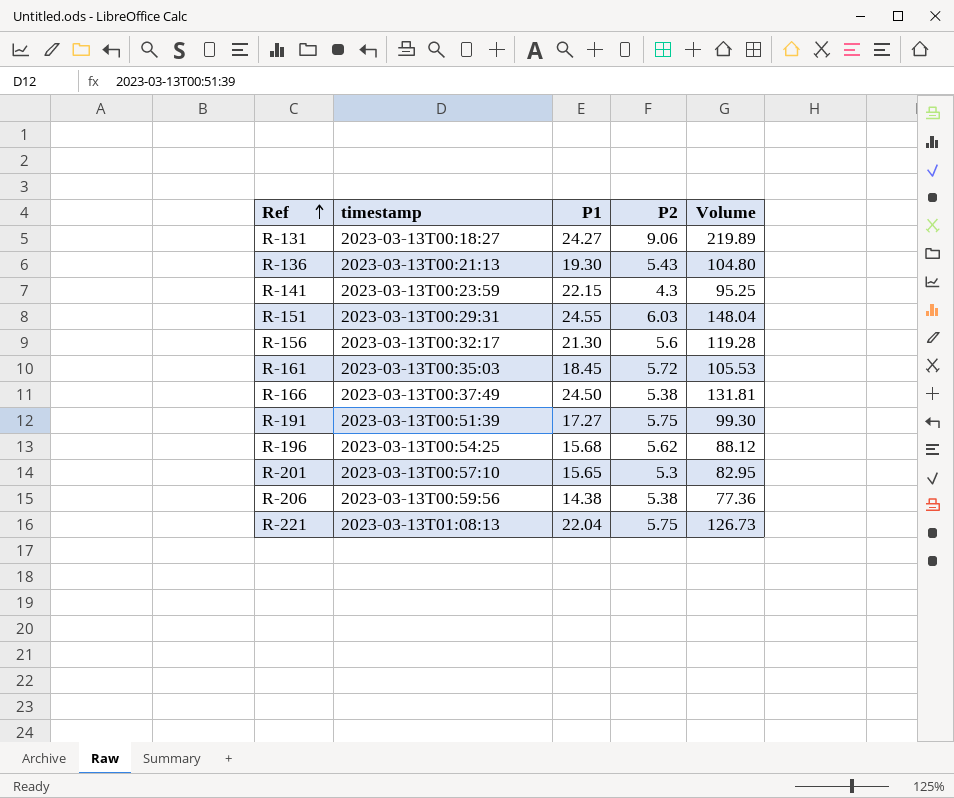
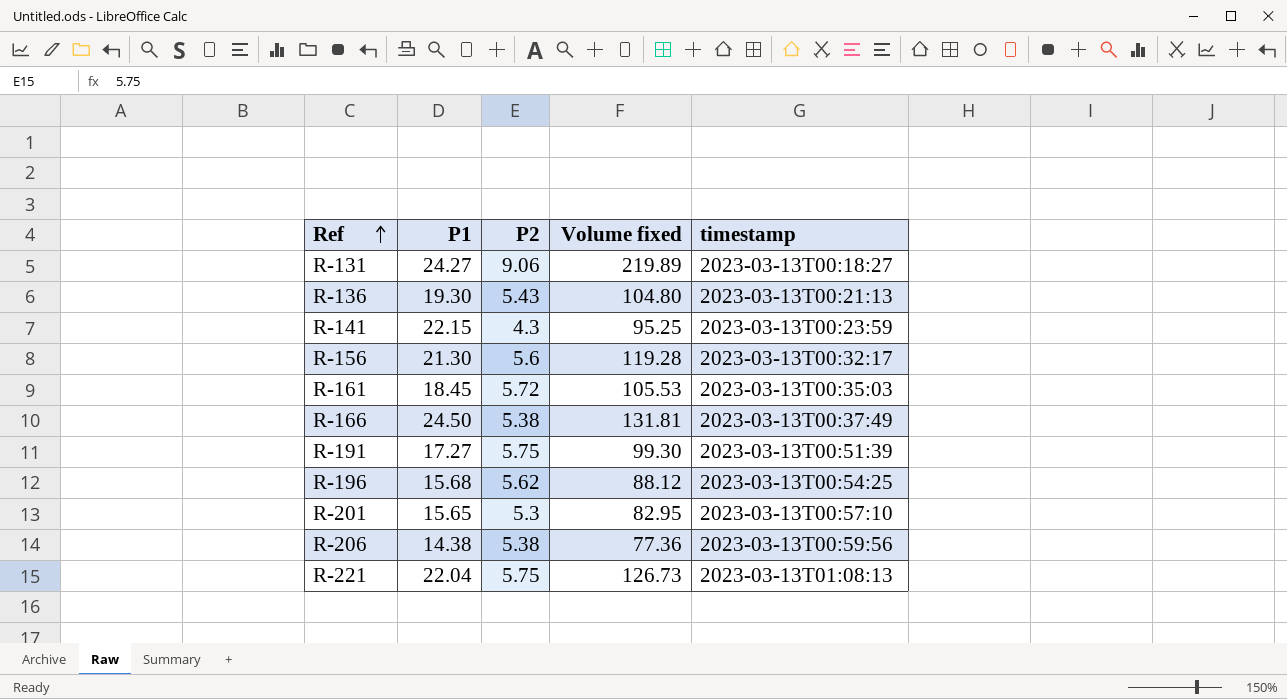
column name: Volume -> Volume fixed
column timestamp | position: 2 -> 5
row R-151: 2023-03-13T00:29:31 | 24.55 | 6.03 | 148.04 -> none

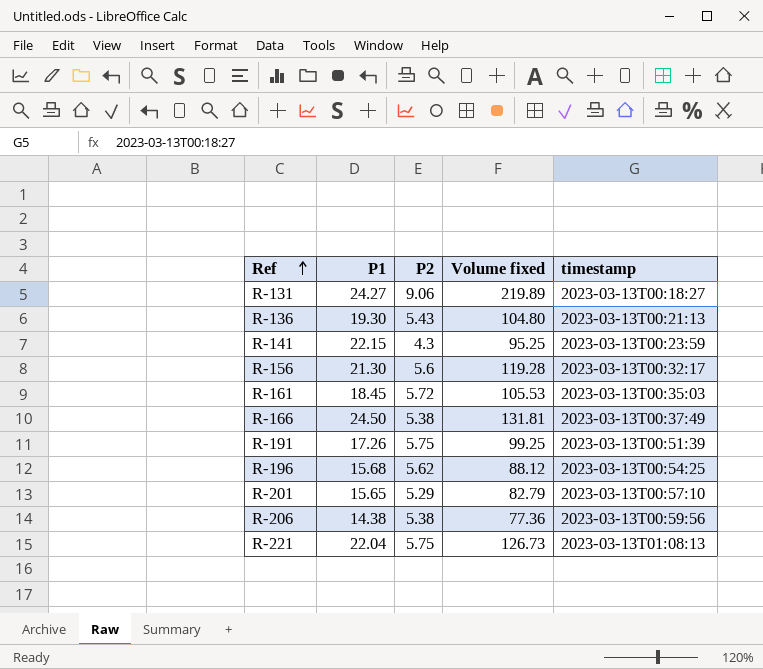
R-191 | P1: 17.27 -> 17.26
R-191 | Volume fixed: 99.30 -> 99.25
R-201 | P2: 5.3 -> 5.29
R-201 | Volume fixed: 82.95 -> 82.79

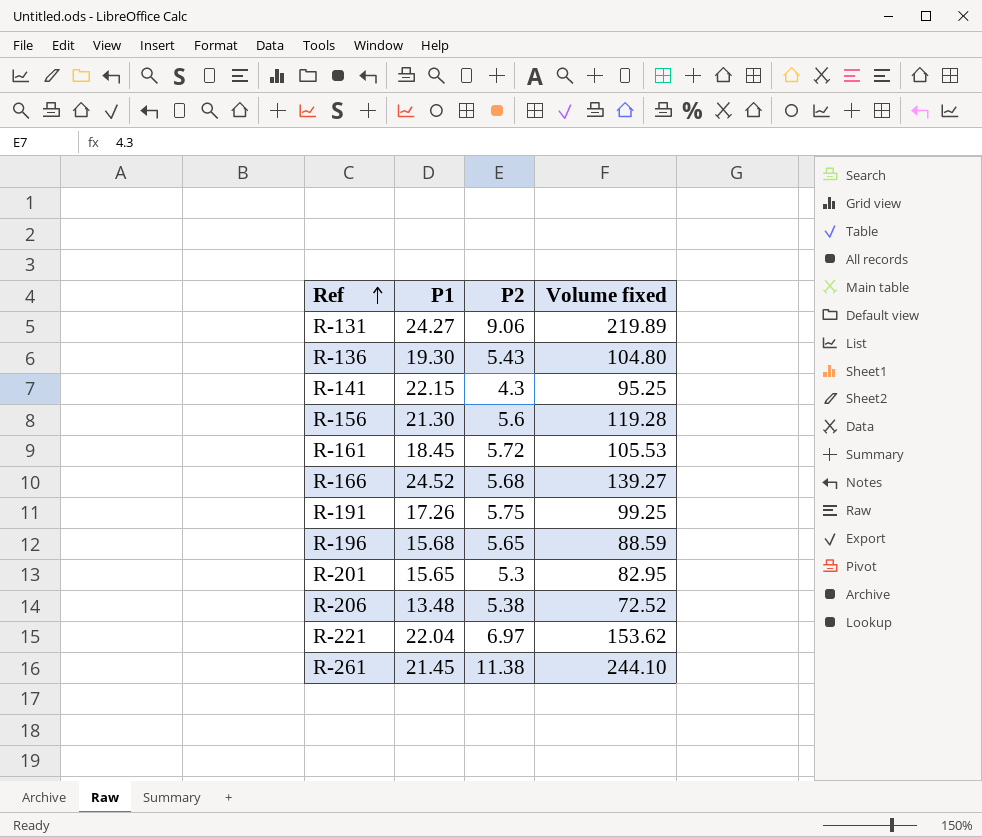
column timestamp | position: 5 -> none
R-166 | P1: 24.50 -> 24.52
R-166 | P2: 5.38 -> 5.68
R-166 | Volume fixed: 131.81 -> 139.27
R-196 | P2: 5.62 -> 5.65
R-196 | Volume fixed: 88.12 -> 88.59
R-201 | P2: 5.29 -> 5.3
R-201 | Volume fixed: 82.79 -> 82.95
R-206 | P1: 14.38 -> 13.48
R-206 | Volume fixed: 77.36 -> 72.52
R-221 | P2: 5.75 -> 6.97
R-221 | Volume fixed: 126.73 -> 153.62
row R-261: none -> 21.45 | 11.38 | 244.10

